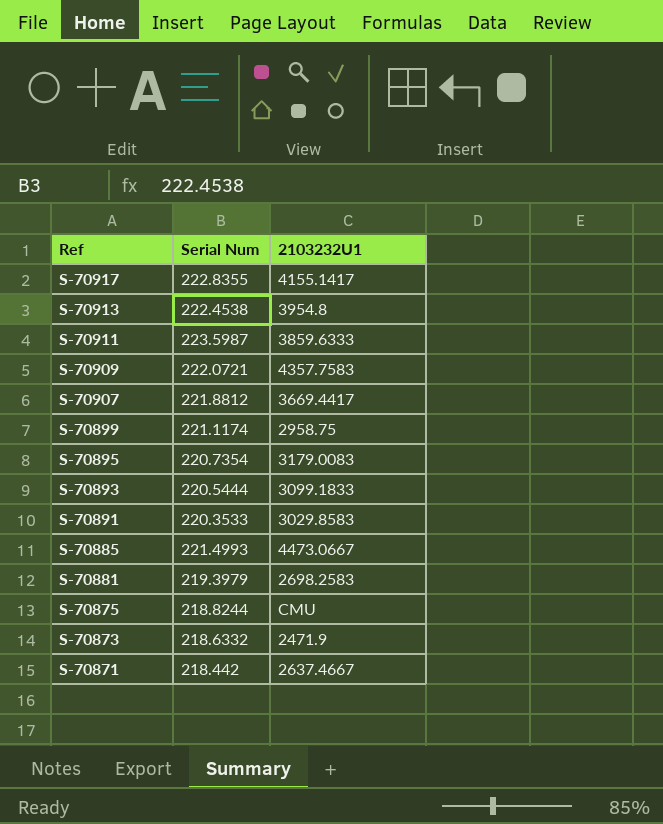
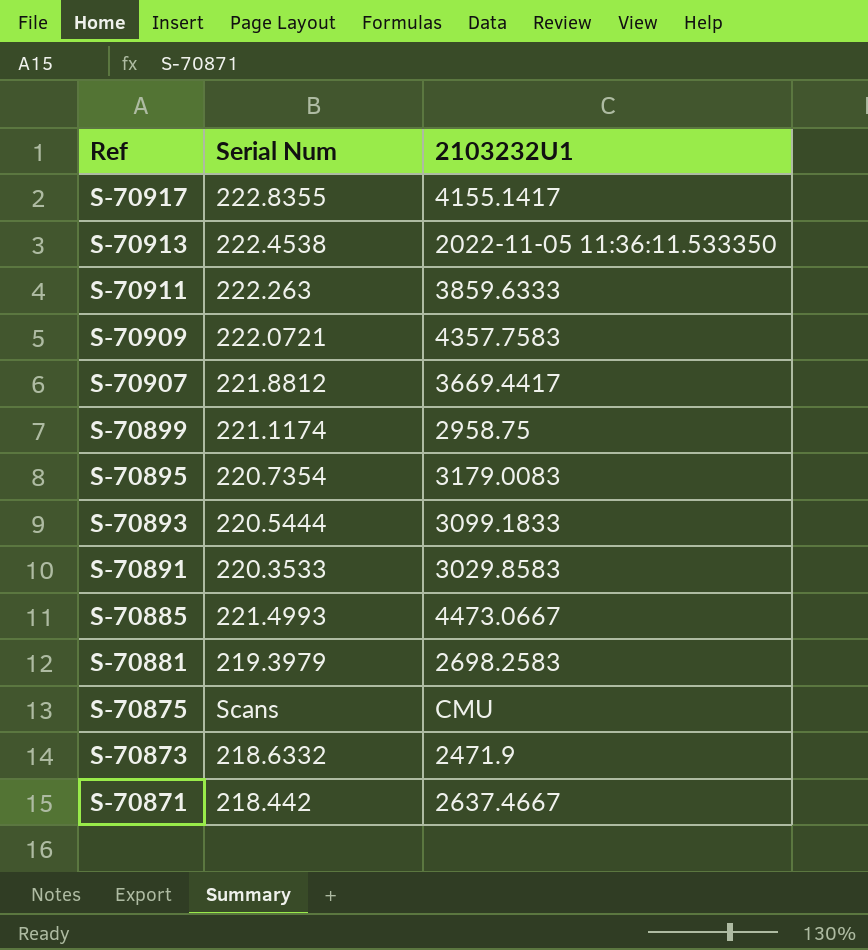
S-70913 | 2103232U1: 3954.8 -> 2022-11-05 11:36:11.533350
S-70911 | Serial Num: 223.5987 -> 222.263
S-70875 | Serial Num: 218.8244 -> Scans

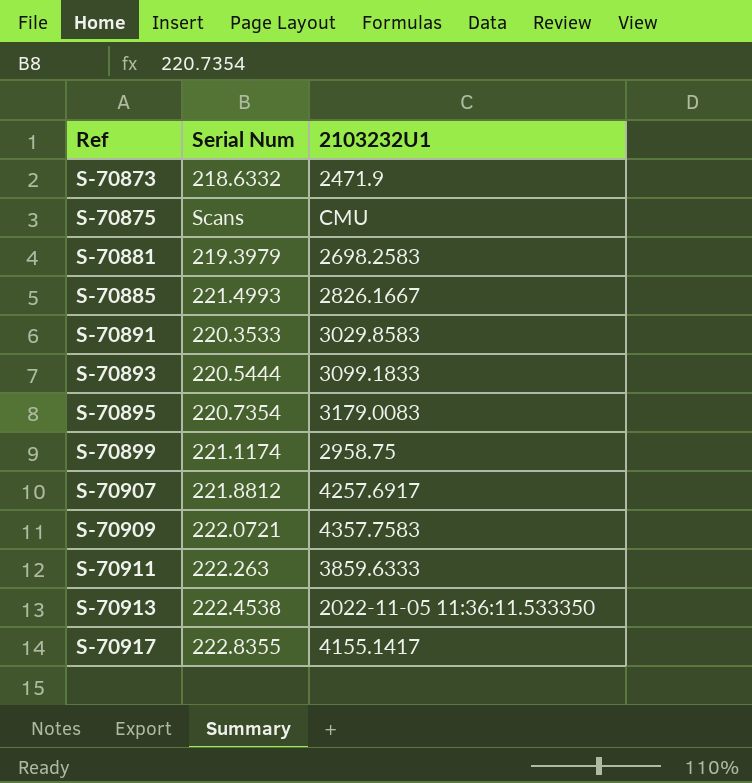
row order: Ref descending -> Ref ascending
row S-70871: 218.442 | 2637.4667 -> none
S-70885 | 2103232U1: 4473.0667 -> 2826.1667
S-70907 | 2103232U1: 3669.4417 -> 4257.6917

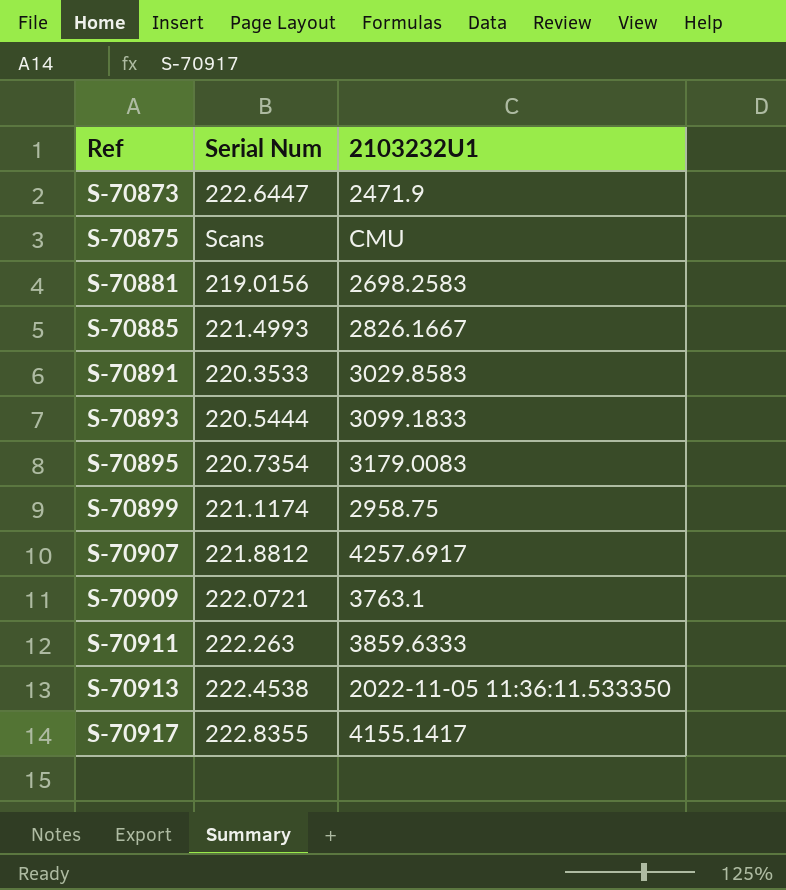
S-70873 | Serial Num: 218.6332 -> 222.6447
S-70881 | Serial Num: 219.3979 -> 219.0156
S-70909 | 2103232U1: 4357.7583 -> 3763.1

